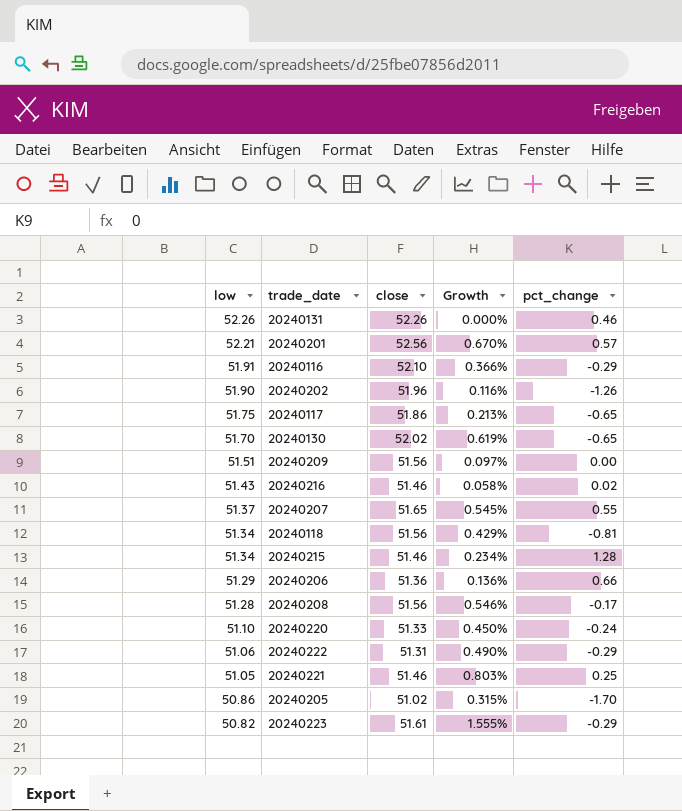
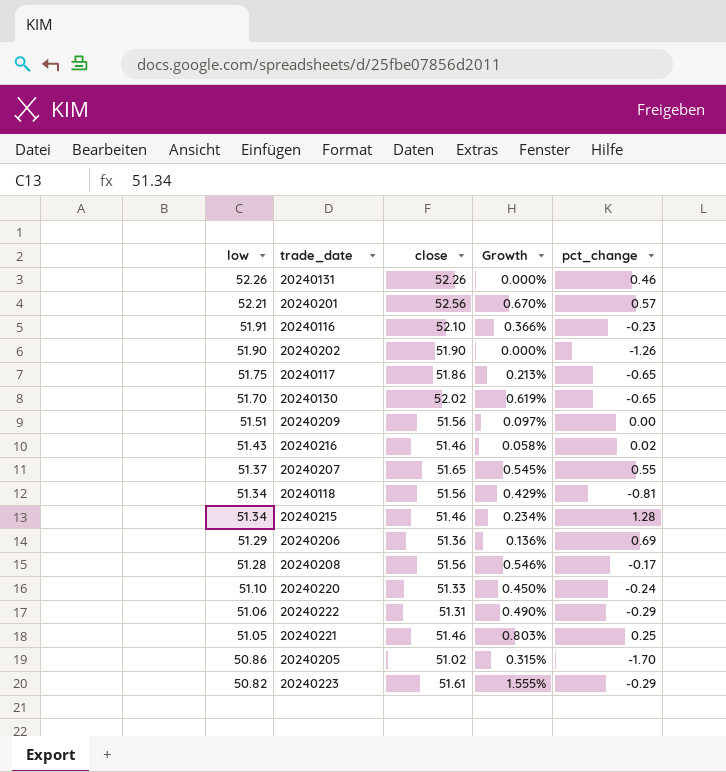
20240116 | pct_change: -0.29 -> -0.23
20240202 | close: 51.96 -> 51.90
20240202 | Growth: 0.116% -> 0.000%
20240206 | pct_change: 0.66 -> 0.69

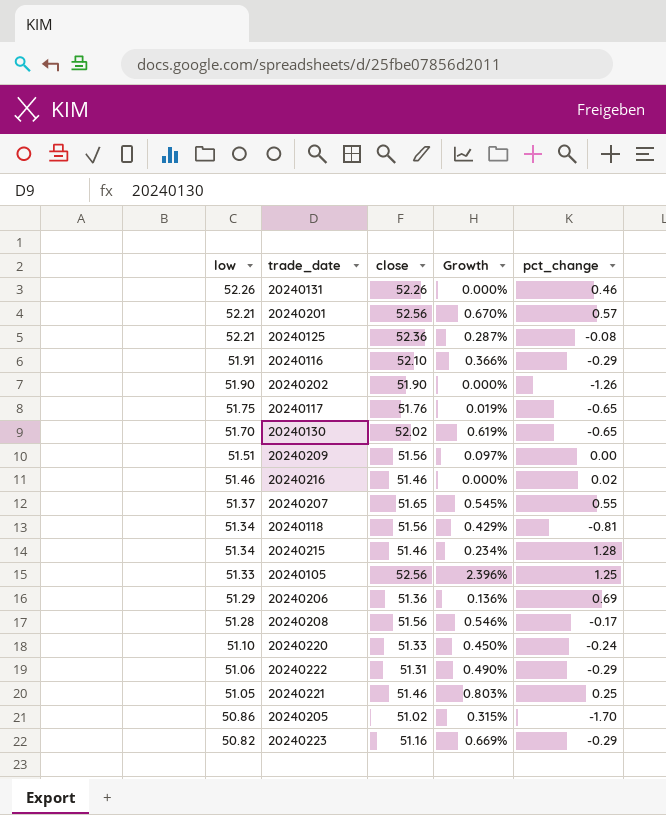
row 20240125: none -> 52.21 | 52.36 | 0.287% | -0.08
20240116 | pct_change: -0.23 -> -0.29
20240117 | close: 51.86 -> 51.76
20240117 | Growth: 0.213% -> 0.019%
20240216 | low: 51.43 -> 51.46
20240216 | Growth: 0.058% -> 0.000%
row 20240105: none -> 51.33 | 52.56 | 2.396% | 1.25
20240223 | close: 51.61 -> 51.16
20240223 | Growth: 1.555% -> 0.669%

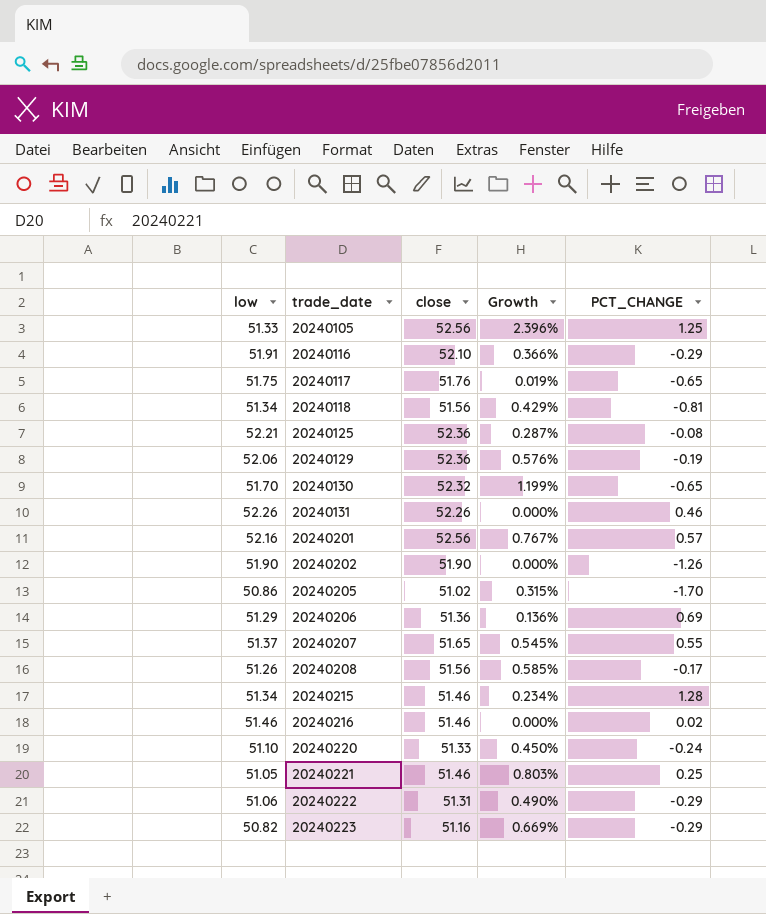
row order: low descending -> trade_date ascending
column name: pct_change -> PCT_CHANGE
row 20240209: 51.51 | 51.56 | 0.097% | 0.00 -> none
row 20240129: none -> 52.06 | 52.36 | 0.576% | -0.19
20240130 | close: 52.02 -> 52.32
20240130 | Growth: 0.619% -> 1.199%
20240201 | low: 52.21 -> 52.16
20240201 | Growth: 0.670% -> 0.767%
20240208 | low: 51.28 -> 51.26
20240208 | Growth: 0.546% -> 0.585%

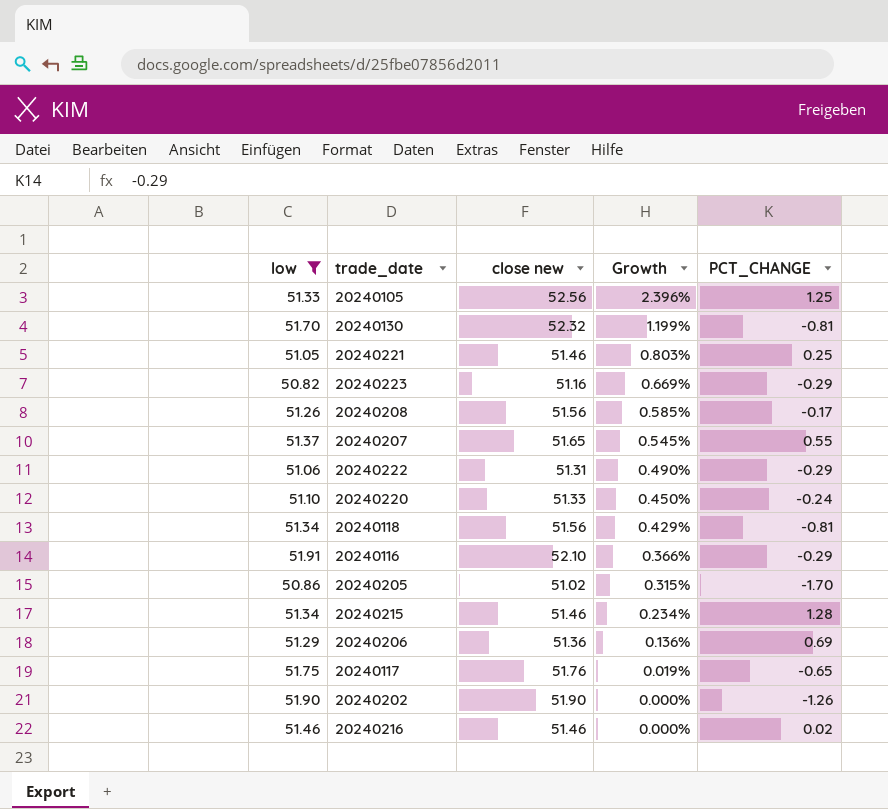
filter: none -> low <= 51.91
row order: trade_date ascending -> Growth descending
column name: close -> close new
20240130 | PCT_CHANGE: -0.65 -> -0.81

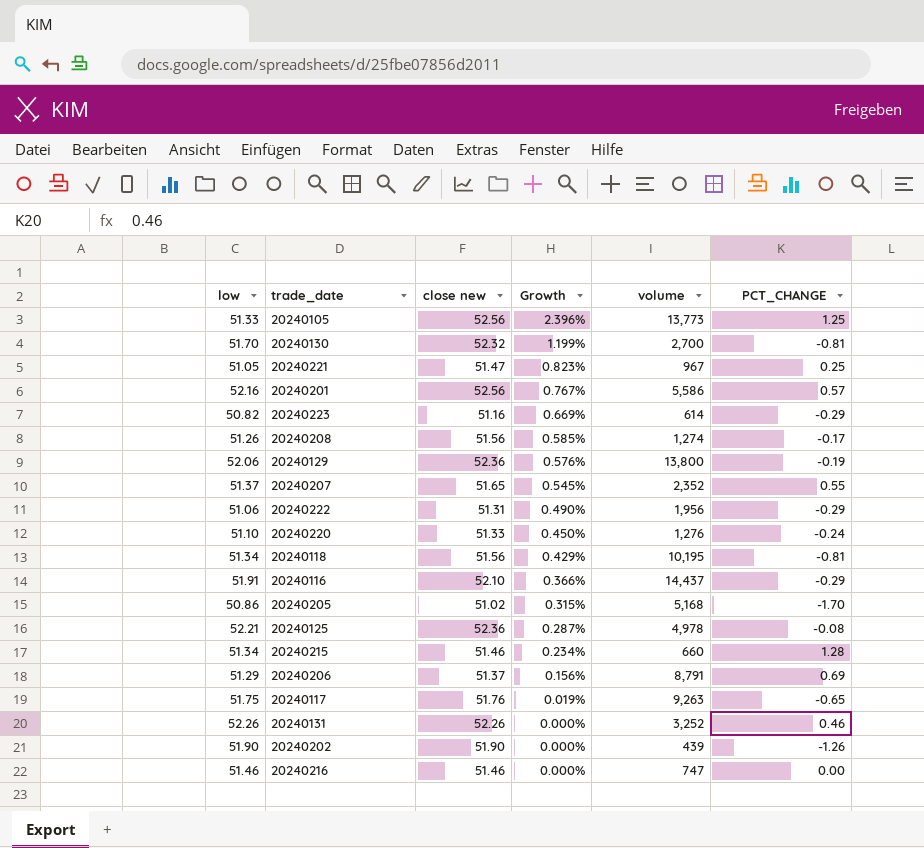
filter: low <= 51.91 -> none
column volume | position: none -> 5
20240221 | close new: 51.46 -> 51.47
20240221 | Growth: 0.803% -> 0.823%
20240206 | close new: 51.36 -> 51.37
20240206 | Growth: 0.136% -> 0.156%
20240216 | PCT_CHANGE: 0.02 -> 0.00

